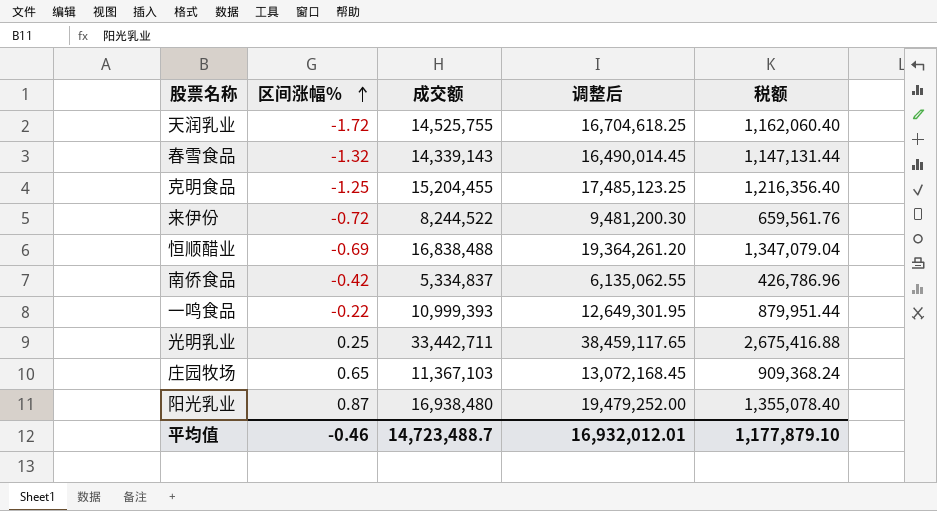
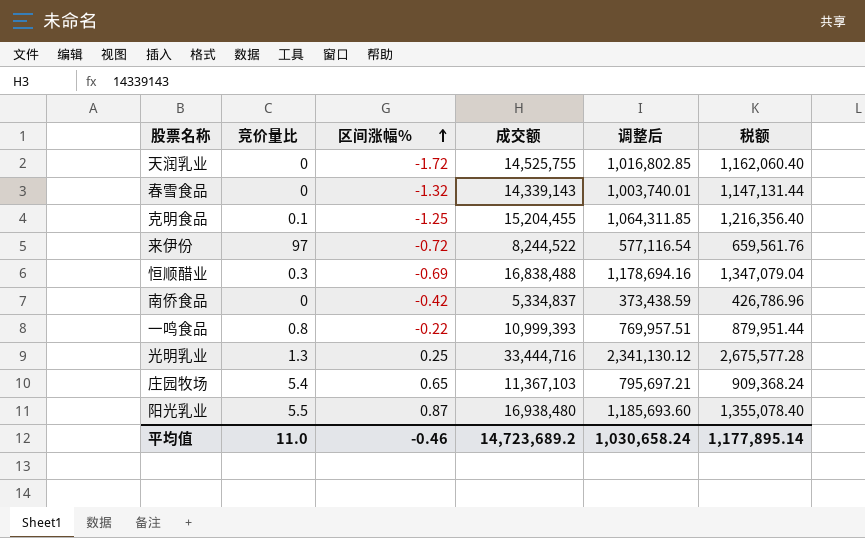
column 竞价量比 | position: none -> 2
column 调整后 | formula: [成交额] * 1.15 -> [成交额] * 0.07
光明乳业 | 成交额: 33,442,711 -> 33,444,716
光明乳业 | 税额: 2,675,416.88 -> 2,675,577.28
平均值 | 成交额: 14,723,488.7 -> 14,723,689.2
平均值 | 调整后: 16,932,012.01 -> 1,030,658.24
平均值 | 税额: 1,177,879.10 -> 1,177,895.14

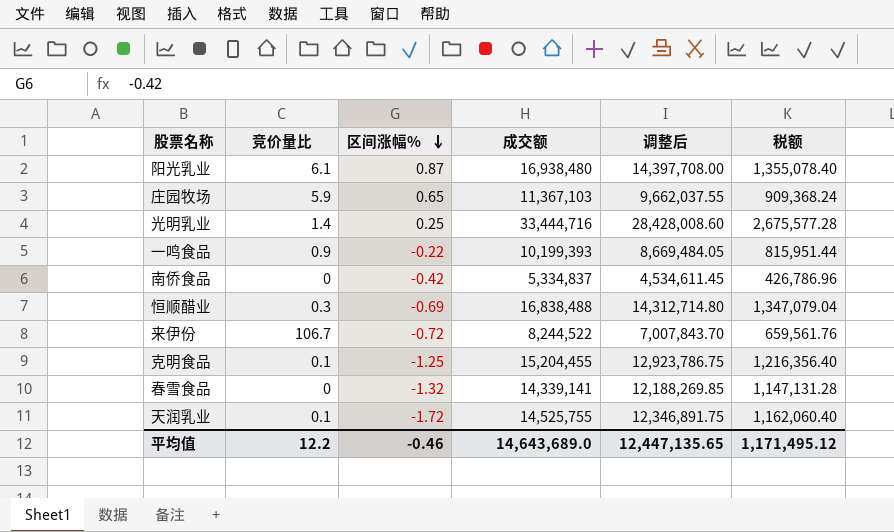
row order: 区间涨幅% ascending -> 区间涨幅% descending
column 调整后 | formula: [成交额] * 0.07 -> [成交额] * 0.85
阳光乳业 | 竞价量比: 5.5 -> 6.1
庄园牧场 | 竞价量比: 5.4 -> 5.9
光明乳业 | 竞价量比: 1.3 -> 1.4
一鸣食品 | 竞价量比: 0.8 -> 0.9
一鸣食品 | 成交额: 10,999,393 -> 10,199,393
一鸣食品 | 税额: 879,951.44 -> 815,951.44
来伊份 | 竞价量比: 97 -> 106.7
春雪食品 | 成交额: 14,339,143 -> 14,339,141
春雪食品 | 税额: 1,147,131.44 -> 1,147,131.28
天润乳业 | 竞价量比: 0 -> 0.1
平均值 | 竞价量比: 11.0 -> 12.2
平均值 | 成交额: 14,723,689.2 -> 14,643,689.0
平均值 | 调整后: 1,030,658.24 -> 12,447,135.65
平均值 | 税额: 1,177,895.14 -> 1,171,495.12

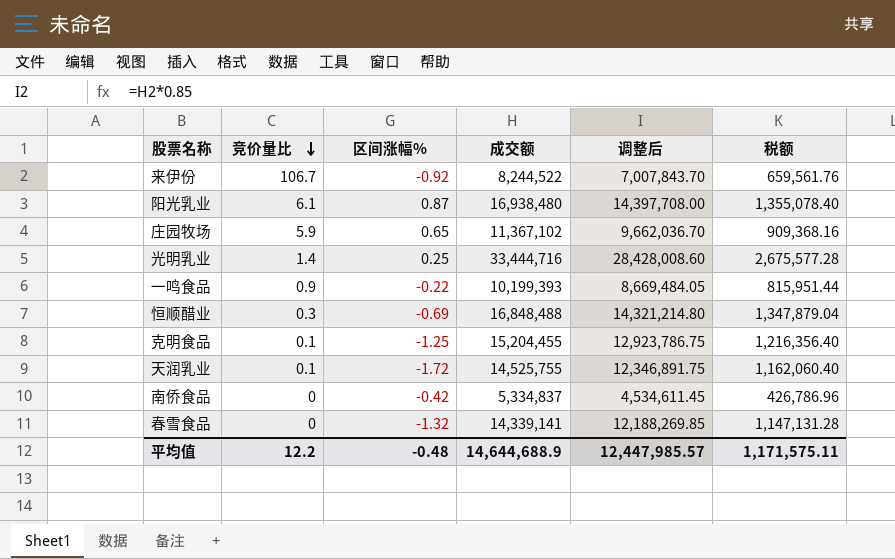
row order: 区间涨幅% descending -> 竞价量比 descending
来伊份 | 区间涨幅%: -0.72 -> -0.92
庄园牧场 | 成交额: 11,367,103 -> 11,367,102
庄园牧场 | 调整后: 9,662,037.55 -> 9,662,036.70
庄园牧场 | 税额: 909,368.24 -> 909,368.16
恒顺醋业 | 成交额: 16,838,488 -> 16,848,488
恒顺醋业 | 调整后: 14,312,714.80 -> 14,321,214.80
恒顺醋业 | 税额: 1,347,079.04 -> 1,347,879.04
平均值 | 区间涨幅%: -0.46 -> -0.48
平均值 | 成交额: 14,643,689.0 -> 14,644,688.9
平均值 | 调整后: 12,447,135.65 -> 12,447,985.57
平均值 | 税额: 1,171,495.12 -> 1,171,575.11

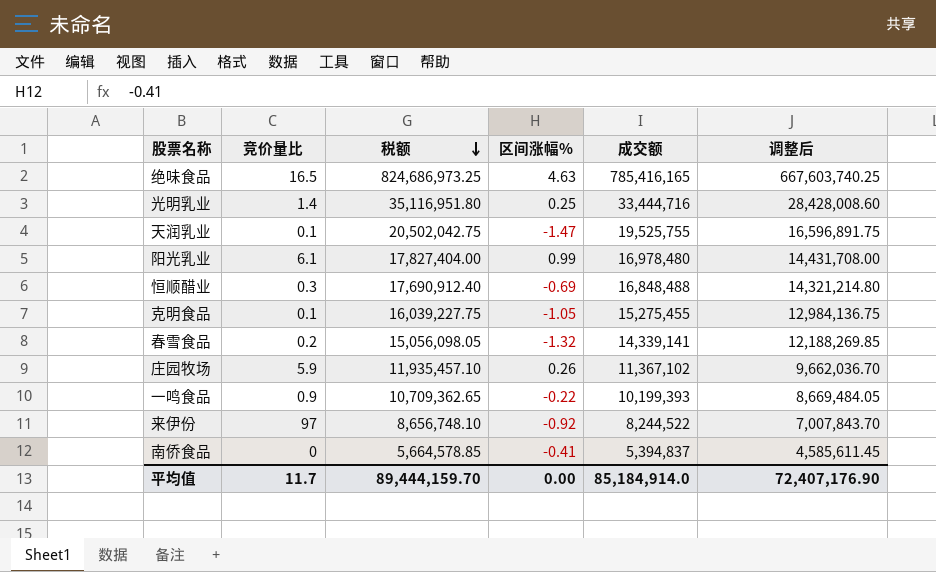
row order: 竞价量比 descending -> 税额 descending
column 税额 | formula: [成交额] * 0.08 -> [成交额] * 1.05
column 税额 | position: 6 -> 3
row 绝味食品: none -> 16.5 | 824,686,973.25 | 4.63 | 785,416,165 | 667,603,740.25
天润乳业 | 区间涨幅%: -1.72 -> -1.47
天润乳业 | 成交额: 14,525,755 -> 19,525,755
天润乳业 | 调整后: 12,346,891.75 -> 16,596,891.75
阳光乳业 | 区间涨幅%: 0.87 -> 0.99
阳光乳业 | 成交额: 16,938,480 -> 16,978,480
阳光乳业 | 调整后: 14,397,708.00 -> 14,431,708.00
克明食品 | 区间涨幅%: -1.25 -> -1.05
克明食品 | 成交额: 15,204,455 -> 15,275,455
克明食品 | 调整后: 12,923,786.75 -> 12,984,136.75
春雪食品 | 竞价量比: 0 -> 0.2
庄园牧场 | 区间涨幅%: 0.65 -> 0.26
来伊份 | 竞价量比: 106.7 -> 97
南侨食品 | 区间涨幅%: -0.42 -> -0.41
南侨食品 | 成交额: 5,334,837 -> 5,394,837
南侨食品 | 调整后: 4,534,611.45 -> 4,585,611.45
平均值 | 竞价量比: 12.2 -> 11.7
平均值 | 税额: 1,171,575.11 -> 89,444,159.70
平均值 | 区间涨幅%: -0.48 -> 0.00
平均值 | 成交额: 14,644,688.9 -> 85,184,914.0
平均值 | 调整后: 12,447,985.57 -> 72,407,176.90

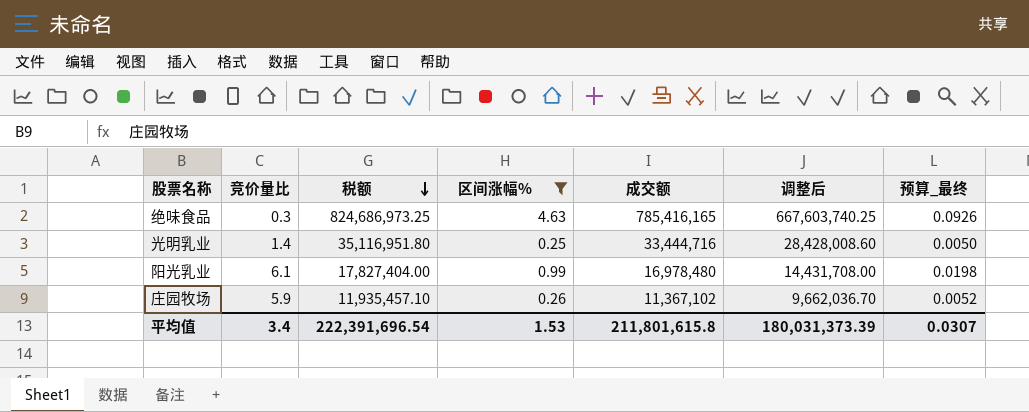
filter: none -> 区间涨幅% >= 0.25
column 预算_最终 | formula: none -> [区间涨幅%] * 0.02
绝味食品 | 竞价量比: 16.5 -> 0.3
平均值 | 竞价量比: 11.7 -> 3.4
平均值 | 税额: 89,444,159.70 -> 222,391,696.54
平均值 | 区间涨幅%: 0.00 -> 1.53
平均值 | 成交额: 85,184,914.0 -> 211,801,615.8
平均值 | 调整后: 72,407,176.90 -> 180,031,373.39

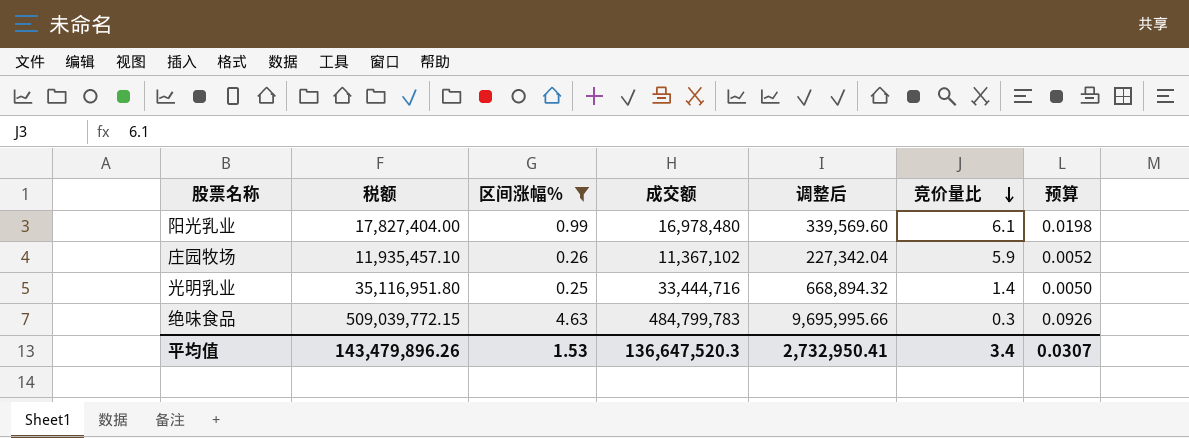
row order: 税额 descending -> 竞价量比 descending
column 调整后 | formula: [成交额] * 0.85 -> [成交额] * 0.02
column 竞价量比 | position: 2 -> 6
column name: 预算_最终 -> 预算
绝味食品 | 税额: 824,686,973.25 -> 509,039,772.15
绝味食品 | 成交额: 785,416,165 -> 484,799,783
平均值 | 税额: 222,391,696.54 -> 143,479,896.26
平均值 | 成交额: 211,801,615.8 -> 136,647,520.3
平均值 | 调整后: 180,031,373.39 -> 2,732,950.41

